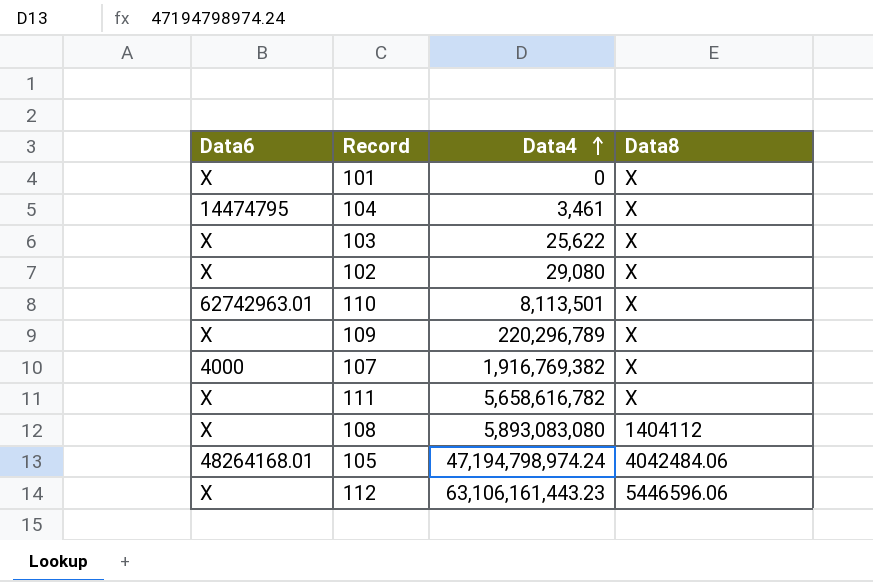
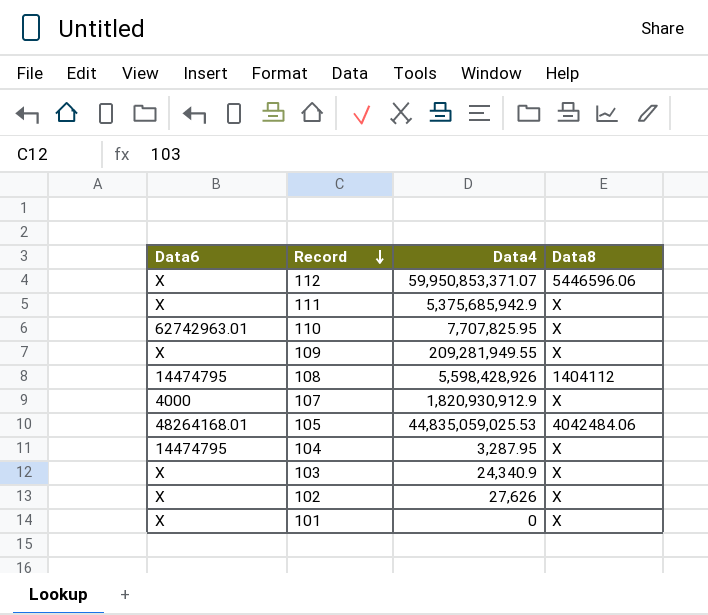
row order: Data4 ascending -> Record descending
112 | Data4: 63,106,161,443.23 -> 59,950,853,371.07
111 | Data4: 5,658,616,782 -> 5,375,685,942.9
110 | Data4: 8,113,501 -> 7,707,825.95
109 | Data4: 220,296,789 -> 209,281,949.55
108 | Data6: X -> 14474795
108 | Data4: 5,893,083,080 -> 5,598,428,926
107 | Data4: 1,916,769,382 -> 1,820,930,912.9
105 | Data4: 47,194,798,974.24 -> 44,835,059,025.53
104 | Data4: 3,461 -> 3,287.95
103 | Data4: 25,622 -> 24,340.9
102 | Data4: 29,080 -> 27,626

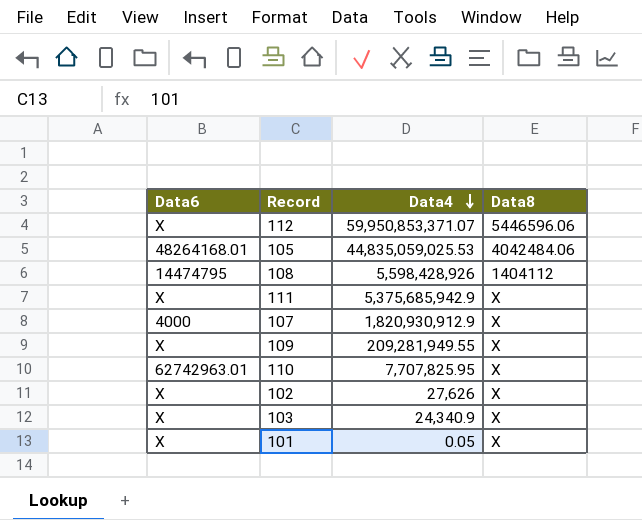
row order: Record descending -> Data4 descending
row 104: 14474795 | 3,287.95 | X -> none
101 | Data4: 0 -> 0.05

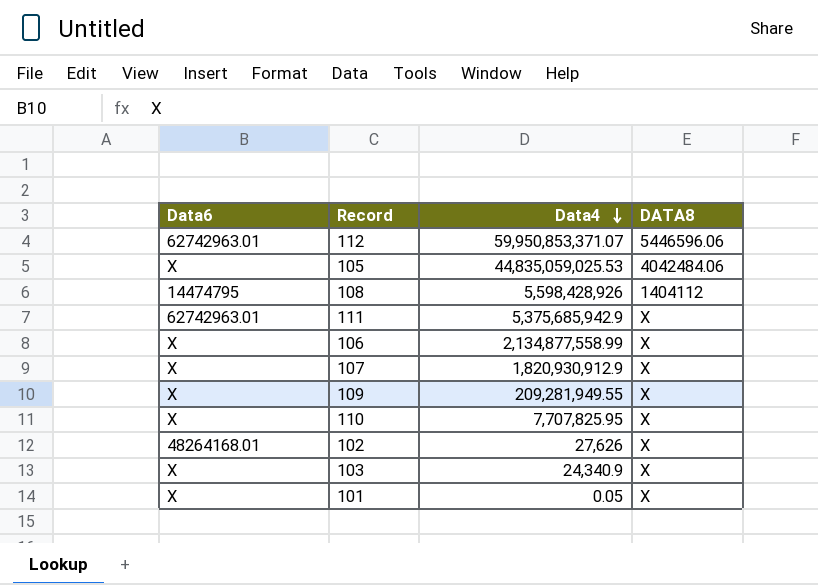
column name: Data8 -> DATA8
112 | Data6: X -> 62742963.01
105 | Data6: 48264168.01 -> X
111 | Data6: X -> 62742963.01
row 106: none -> X | 2,134,877,558.99 | X
107 | Data6: 4000 -> X
110 | Data6: 62742963.01 -> X
102 | Data6: X -> 48264168.01

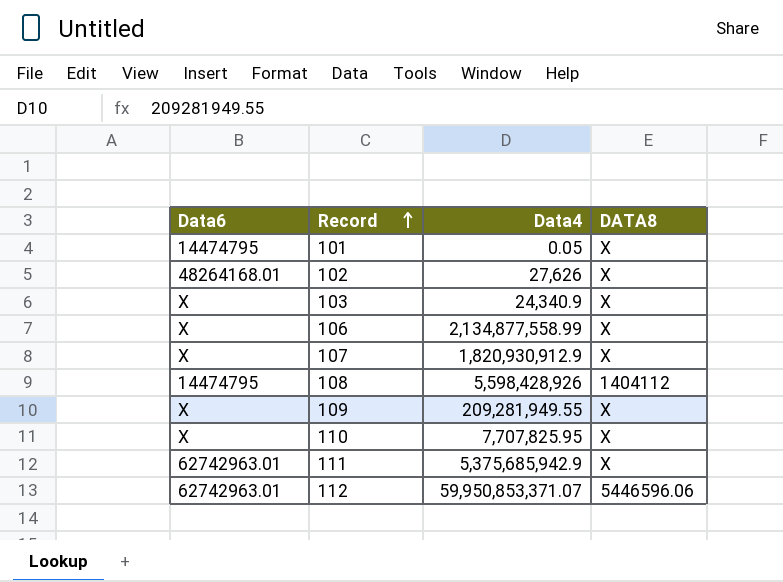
row order: Data4 descending -> Record ascending
row 105: X | 44,835,059,025.53 | 4042484.06 -> none
101 | Data6: X -> 14474795

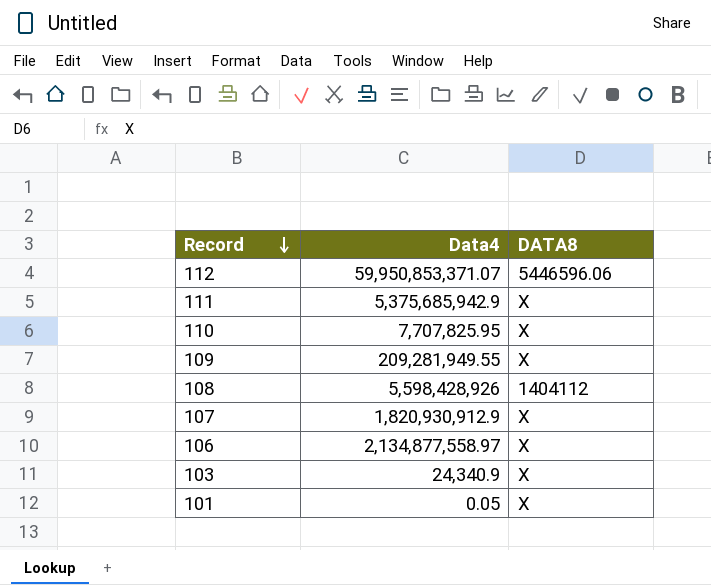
row order: Record ascending -> Record descending
column Data6 | position: 1 -> none
row 102: 48264168.01 | 27,626 | X -> none
106 | Data4: 2,134,877,558.99 -> 2,134,877,558.97

